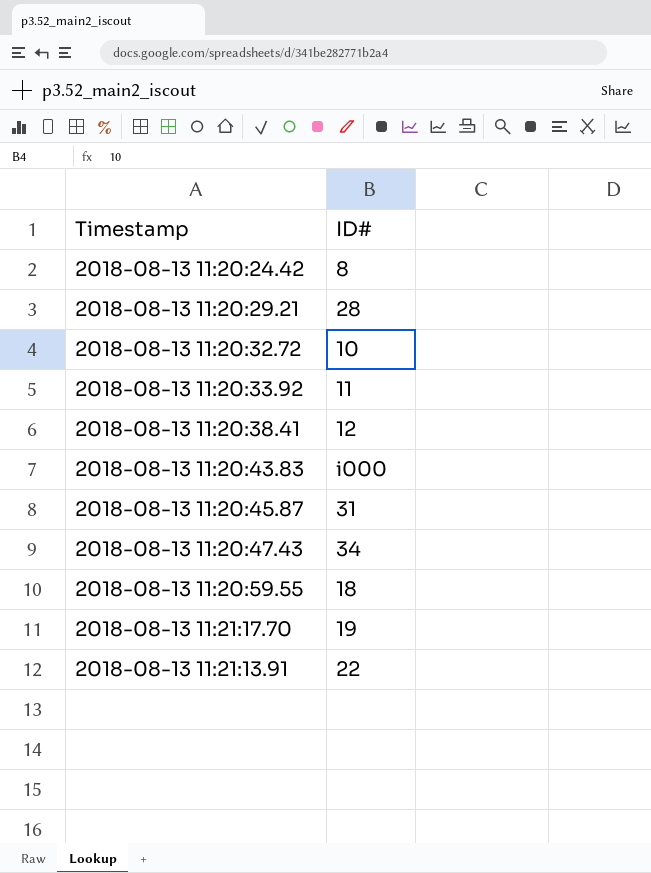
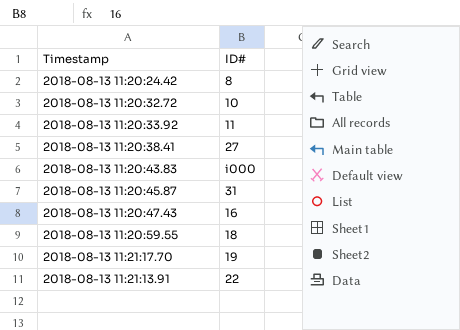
row 2018-08-13 11:20:29.21: 28 -> none
2018-08-13 11:20:38.41 | ID#: 12 -> 27
2018-08-13 11:20:47.43 | ID#: 34 -> 16

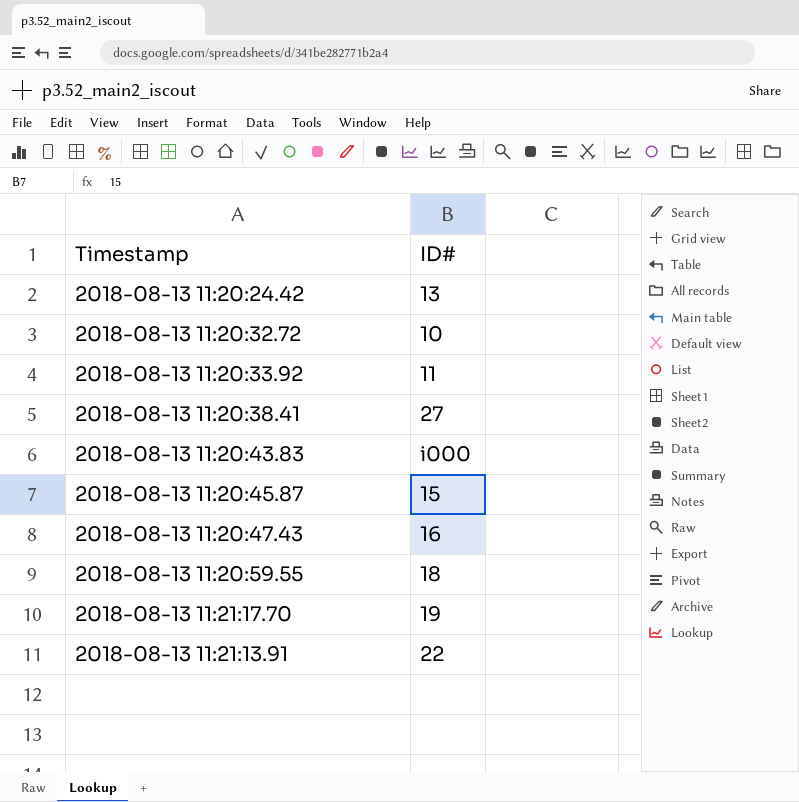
2018-08-13 11:20:24.42 | ID#: 8 -> 13
2018-08-13 11:20:45.87 | ID#: 31 -> 15

